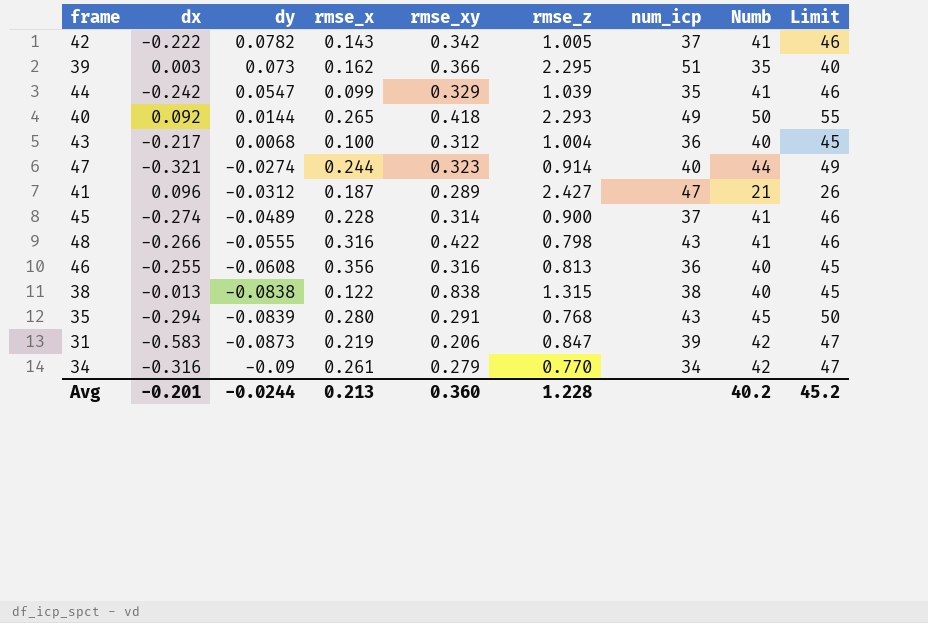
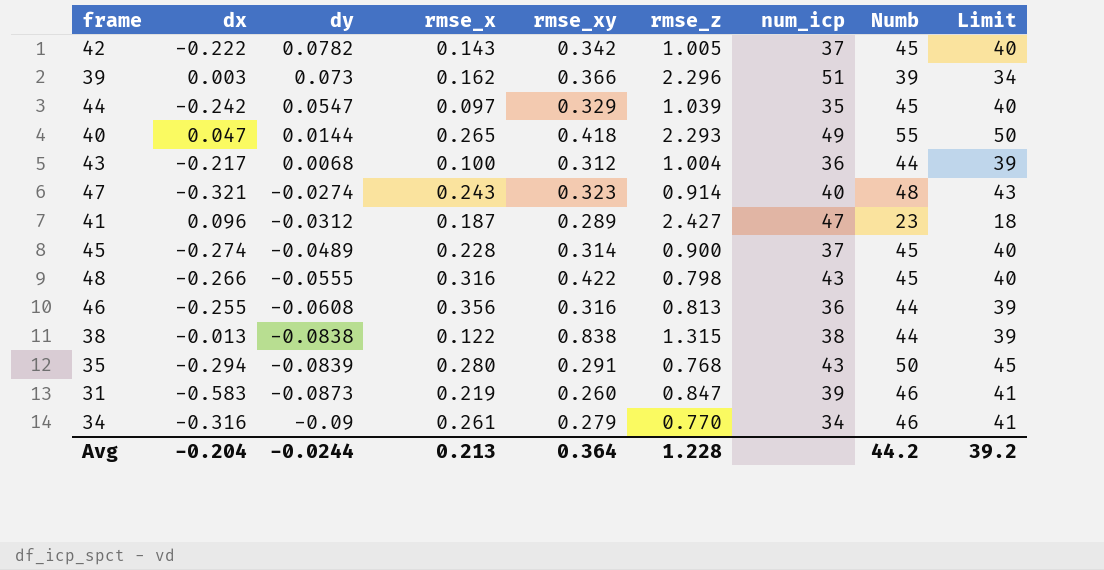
column Limit | formula: [Numb] + 5 -> [Numb] - 5
42 | Numb: 41 -> 45
39 | rmse_z: 2.295 -> 2.296
39 | Numb: 35 -> 39
44 | rmse_x: 0.099 -> 0.097
44 | Numb: 41 -> 45
40 | dx: 0.092 -> 0.047
40 | Numb: 50 -> 55
43 | Numb: 40 -> 44
47 | rmse_x: 0.244 -> 0.243
47 | Numb: 44 -> 48
41 | Numb: 21 -> 23
45 | Numb: 41 -> 45
48 | Numb: 41 -> 45
46 | Numb: 40 -> 44
38 | Numb: 40 -> 44
35 | Numb: 45 -> 50
31 | rmse_xy: 0.206 -> 0.260
31 | Numb: 42 -> 46
34 | Numb: 42 -> 46
Avg | dx: -0.201 -> -0.204
Avg | rmse_xy: 0.360 -> 0.364
Avg | Numb: 40.2 -> 44.2
Avg | Limit: 45.2 -> 39.2

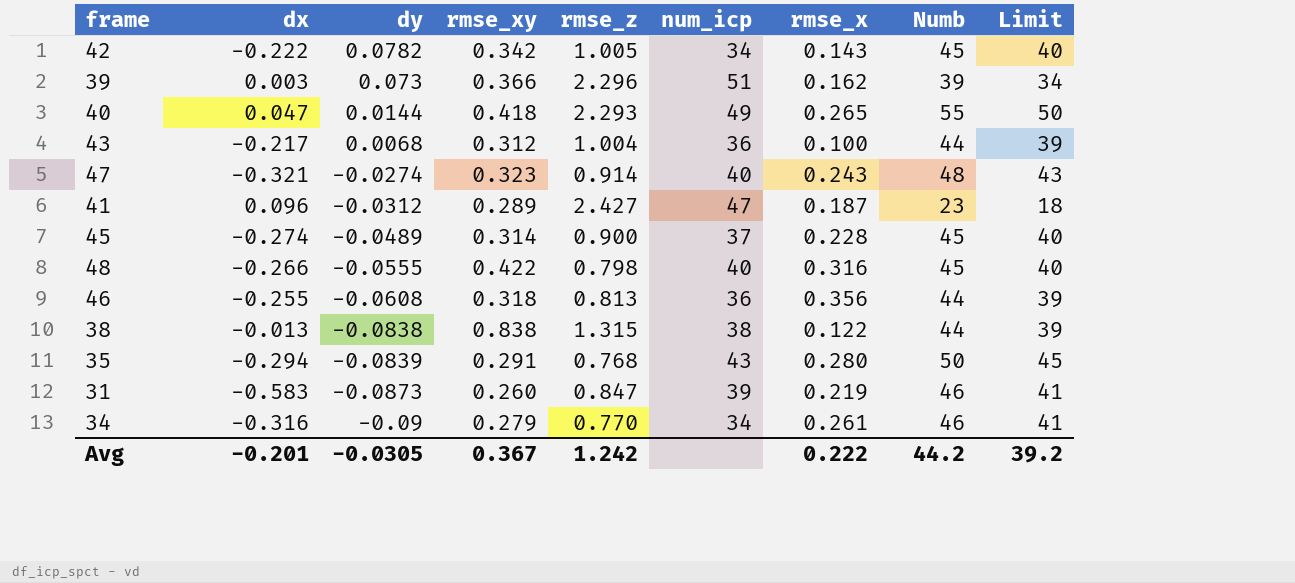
column rmse_x | position: 4 -> 7
row 44: -0.242 | 0.0547 | 0.097 | 0.329 | 1.039 | 35 | 45 | 40 -> none
42 | num_icp: 37 -> 34
48 | num_icp: 43 -> 40
46 | rmse_xy: 0.316 -> 0.318
Avg | dx: -0.204 -> -0.201
Avg | dy: -0.0244 -> -0.0305
Avg | rmse_xy: 0.364 -> 0.367
Avg | rmse_z: 1.228 -> 1.242
Avg | rmse_x: 0.213 -> 0.222

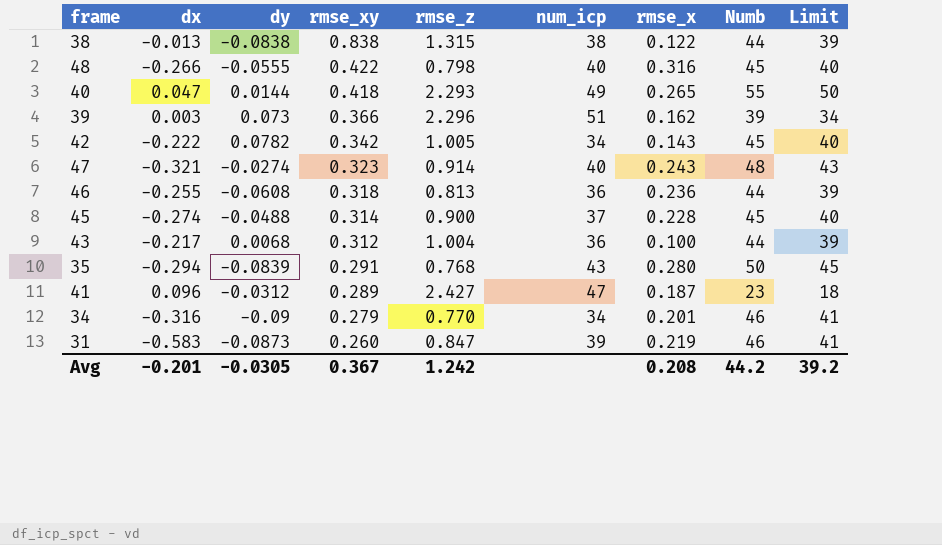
row order: dy descending -> rmse_xy descending
46 | rmse_x: 0.356 -> 0.236
45 | dy: -0.0489 -> -0.0488
34 | rmse_x: 0.261 -> 0.201
Avg | rmse_x: 0.222 -> 0.208

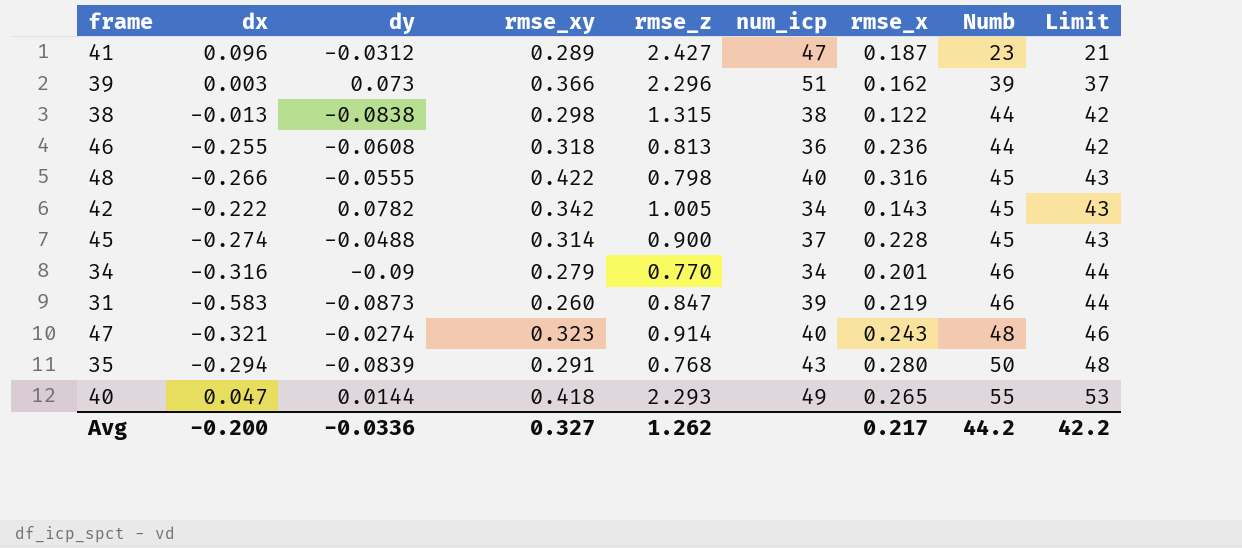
row order: rmse_xy descending -> Numb ascending
column Limit | formula: [Numb] - 5 -> [Numb] - 2
row 43: -0.217 | 0.0068 | 0.312 | 1.004 | 36 | 0.100 | 44 | 39 -> none
38 | rmse_xy: 0.838 -> 0.298
Avg | dx: -0.201 -> -0.200
Avg | dy: -0.0305 -> -0.0336
Avg | rmse_xy: 0.367 -> 0.327
Avg | rmse_z: 1.242 -> 1.262
Avg | rmse_x: 0.208 -> 0.217
Avg | Limit: 39.2 -> 42.2

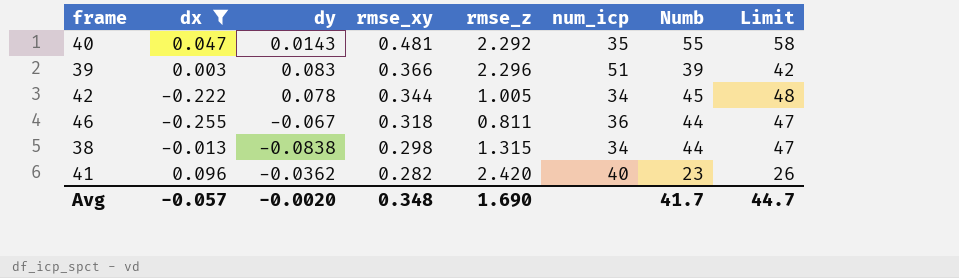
filter: none -> dx >= -0.255
row order: Numb ascending -> rmse_xy descending
column rmse_x | position: 7 -> none
column Limit | formula: [Numb] - 2 -> [Numb] + 3
40 | dy: 0.0144 -> 0.0143
40 | rmse_xy: 0.418 -> 0.481
40 | rmse_z: 2.293 -> 2.292
40 | num_icp: 49 -> 35
39 | dy: 0.073 -> 0.083
42 | dy: 0.0782 -> 0.078
42 | rmse_xy: 0.342 -> 0.344
46 | dy: -0.0608 -> -0.067
46 | rmse_z: 0.813 -> 0.811
38 | num_icp: 38 -> 34
41 | dy: -0.0312 -> -0.0362
41 | rmse_xy: 0.289 -> 0.282
41 | rmse_z: 2.427 -> 2.420
41 | num_icp: 47 -> 40
Avg | dx: -0.200 -> -0.057
Avg | dy: -0.0336 -> -0.0020
Avg | rmse_xy: 0.327 -> 0.348
Avg | rmse_z: 1.262 -> 1.690
Avg | Numb: 44.2 -> 41.7
Avg | Limit: 42.2 -> 44.7

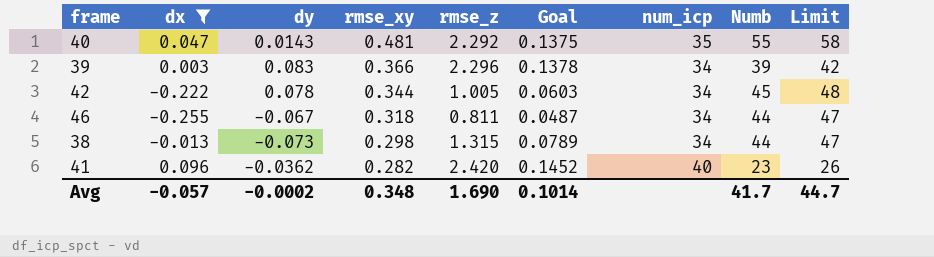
column Goal | formula: none -> [rmse_z] * 0.06
39 | num_icp: 51 -> 34
46 | num_icp: 36 -> 34
38 | dy: -0.0838 -> -0.073
Avg | dy: -0.0020 -> -0.0002

